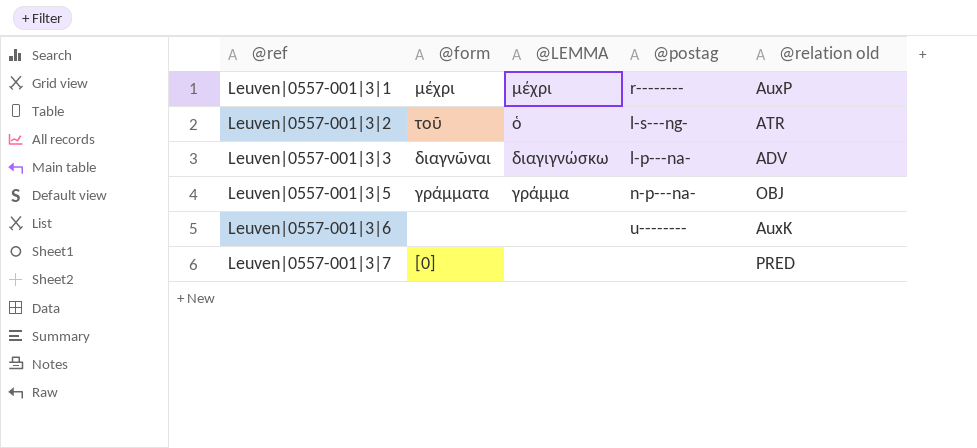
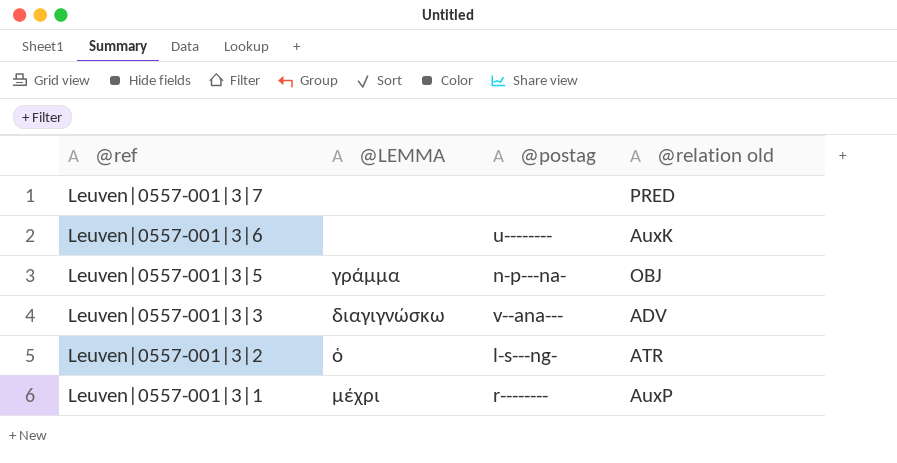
row order: @ref ascending -> @ref descending
column @form | position: 2 -> none
Leuven|0557-001|3|3 | @postag: l-p---na- -> v--ana---

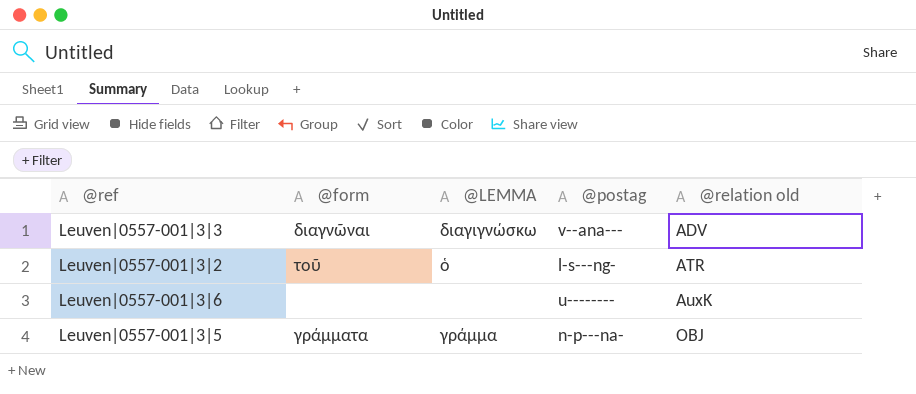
row order: @ref descending -> @relation old ascending
column @form | position: none -> 2
row Leuven|0557-001|3|7: none | none | PRED -> none
row Leuven|0557-001|3|1: μέχρι | r-------- | AuxP -> none

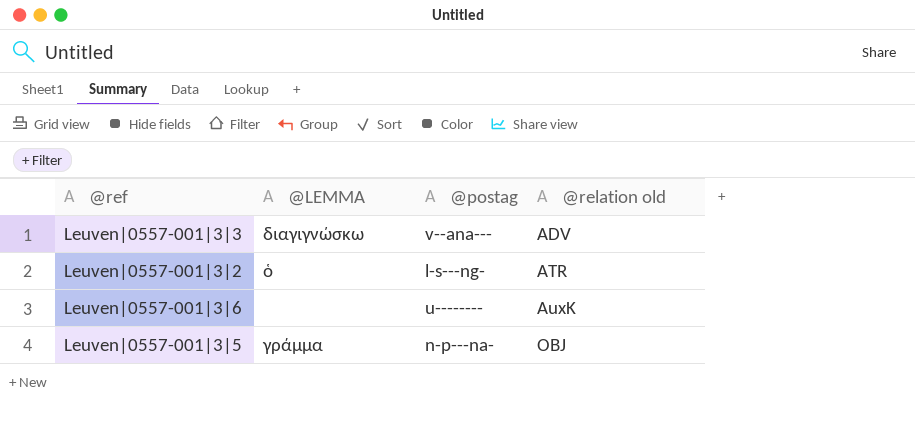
column @form | position: 2 -> none

